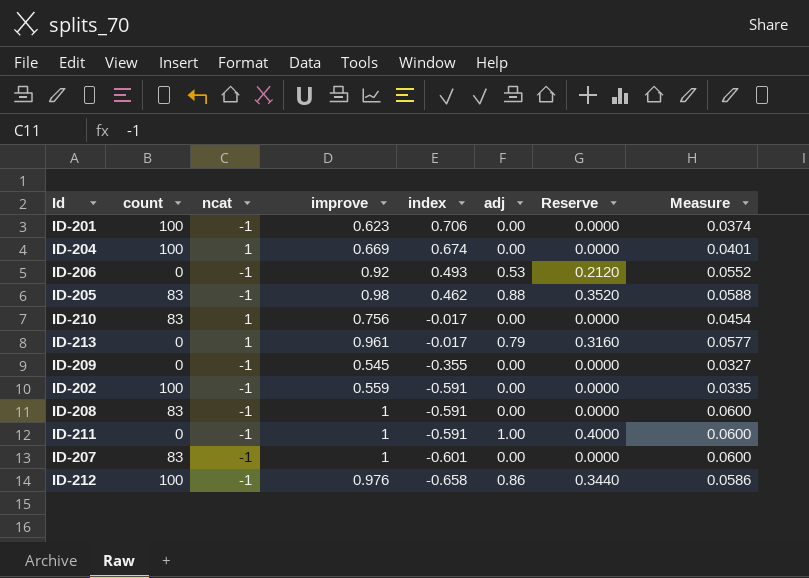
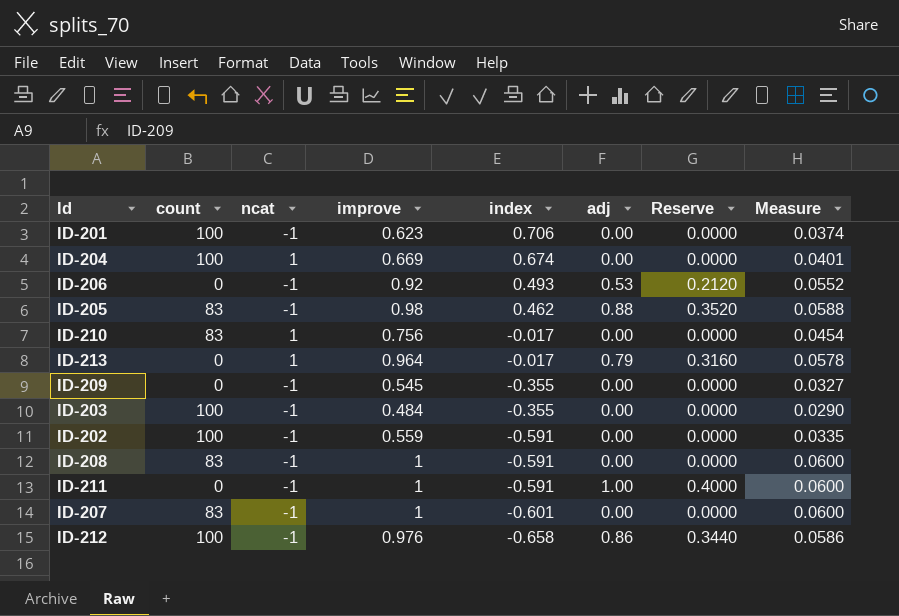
ID-213 | improve: 0.961 -> 0.964
ID-213 | Measure: 0.0577 -> 0.0578
row ID-203: none -> 100 | -1 | 0.484 | -0.355 | 0.00 | 0.0000 | 0.0290

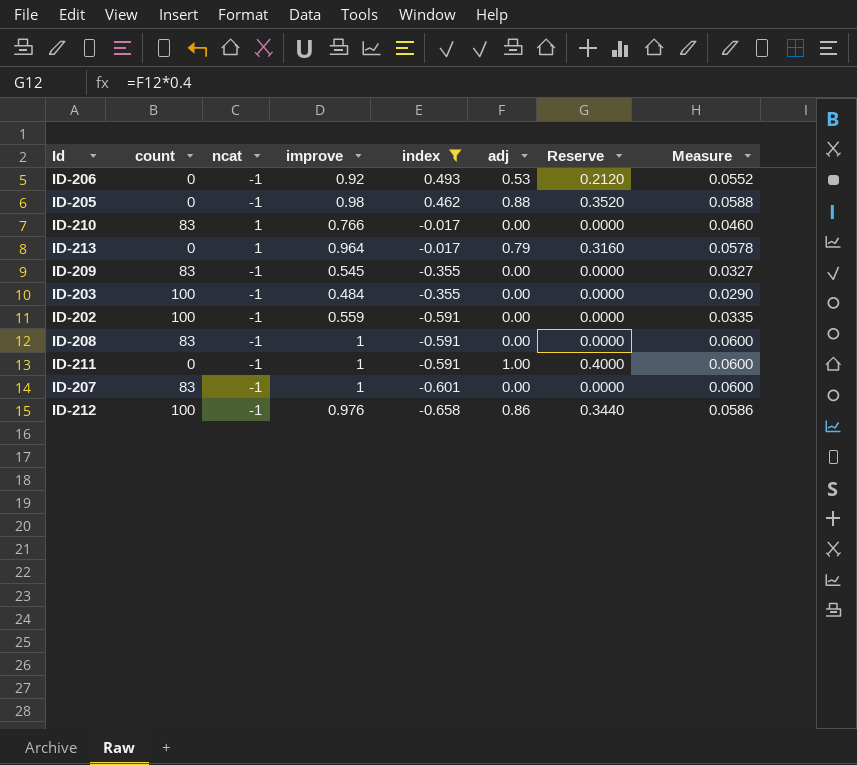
filter: none -> index <= 0.493
ID-205 | count: 83 -> 0
ID-210 | improve: 0.756 -> 0.766
ID-210 | Measure: 0.0454 -> 0.0460
ID-209 | count: 0 -> 83

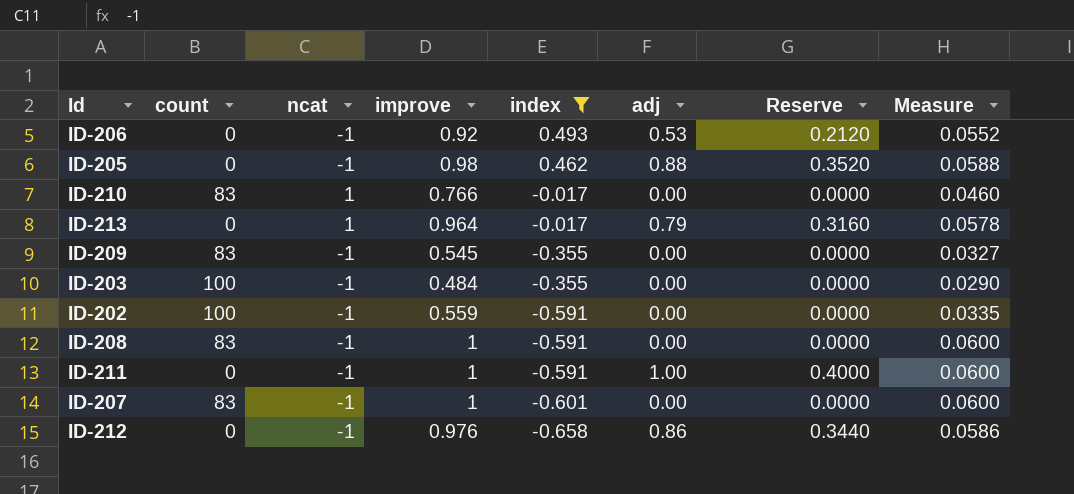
ID-212 | count: 100 -> 0

